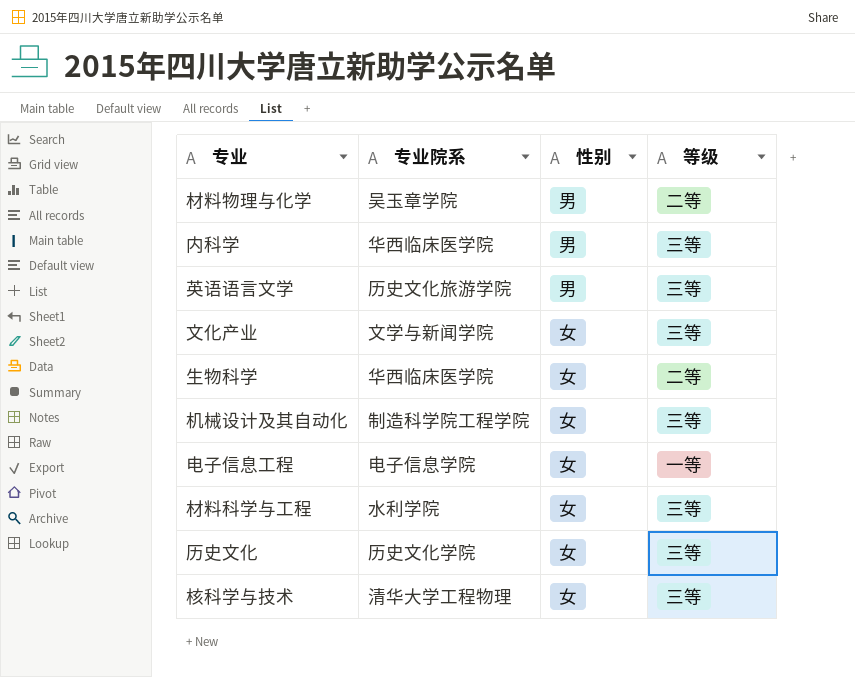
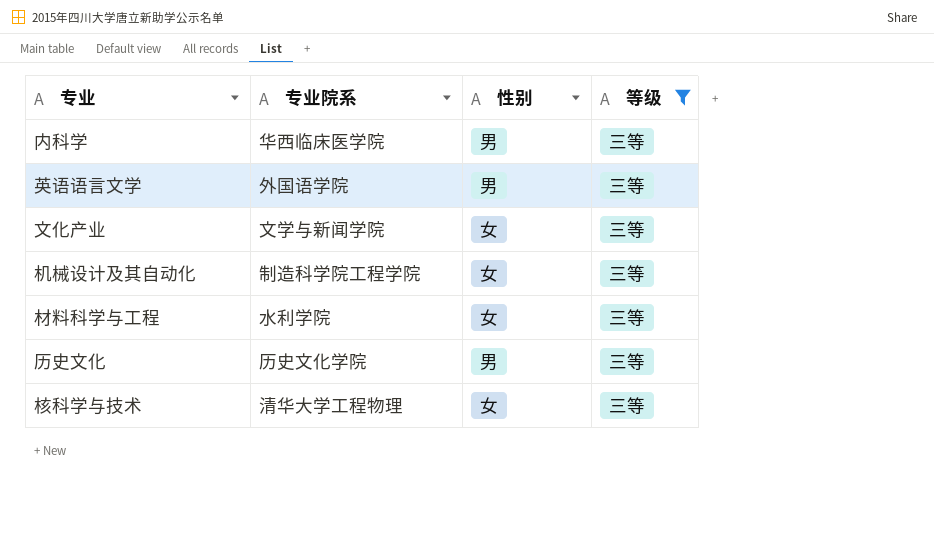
filter: none -> 等级 = 三等
英语语言文学 | 专业院系: 历史文化旅游学院 -> 外国语学院
历史文化 | 性别: 女 -> 男

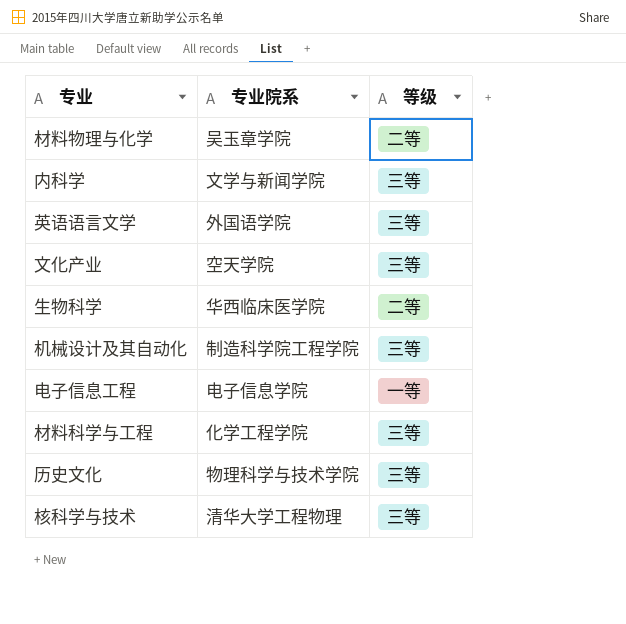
filter: 等级 = 三等 -> none
column 性别 | position: 3 -> none
内科学 | 专业院系: 华西临床医学院 -> 文学与新闻学院
文化产业 | 专业院系: 文学与新闻学院 -> 空天学院
材料科学与工程 | 专业院系: 水利学院 -> 化学工程学院
历史文化 | 专业院系: 历史文化学院 -> 物理科学与技术学院

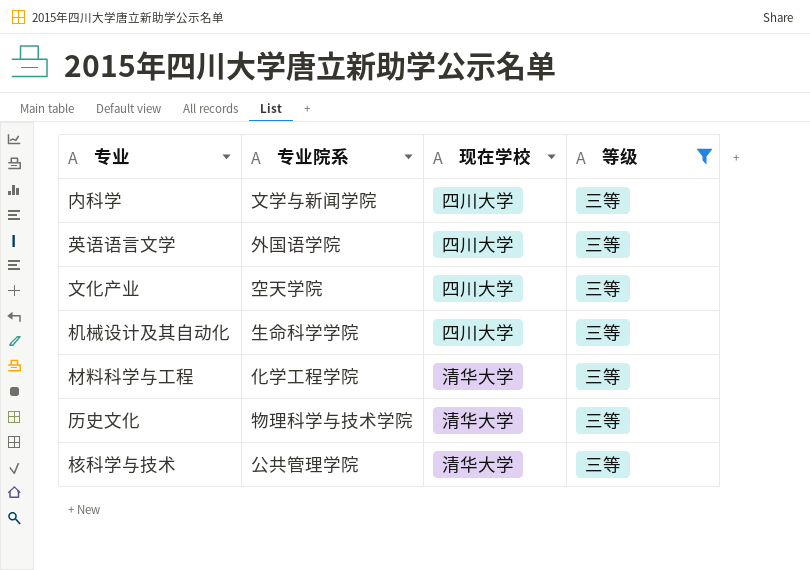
filter: none -> 等级 = 三等
column 现在学校 | position: none -> 3
机械设计及其自动化 | 专业院系: 制造科学院工程学院 -> 生命科学学院
核科学与技术 | 专业院系: 清华大学工程物理 -> 公共管理学院

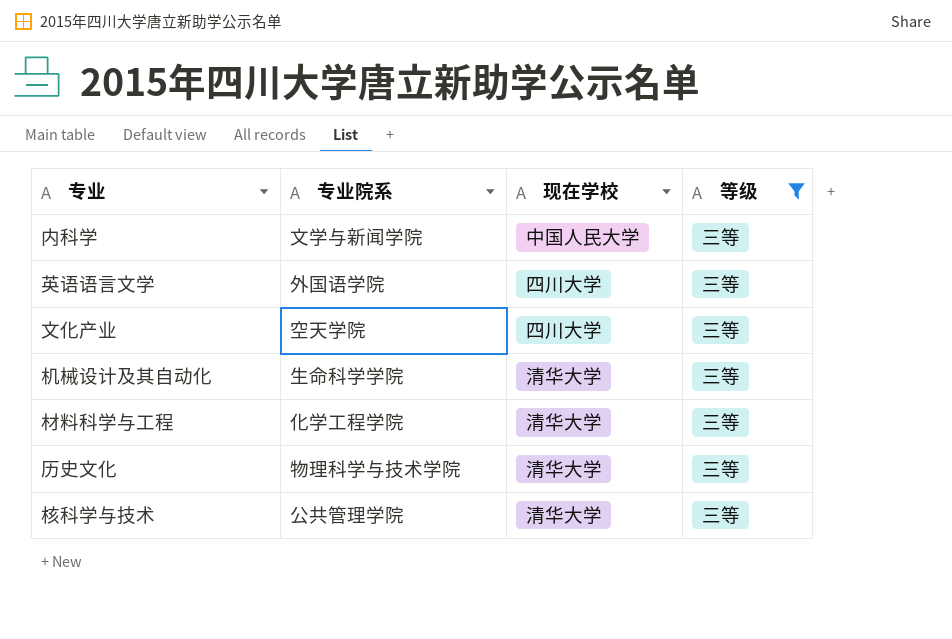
内科学 | 现在学校: 四川大学 -> 中国人民大学
机械设计及其自动化 | 现在学校: 四川大学 -> 清华大学

